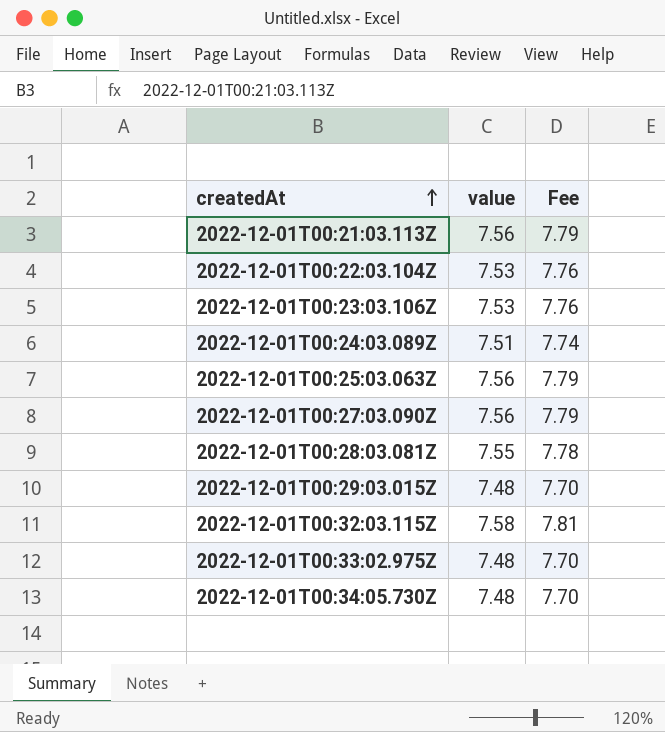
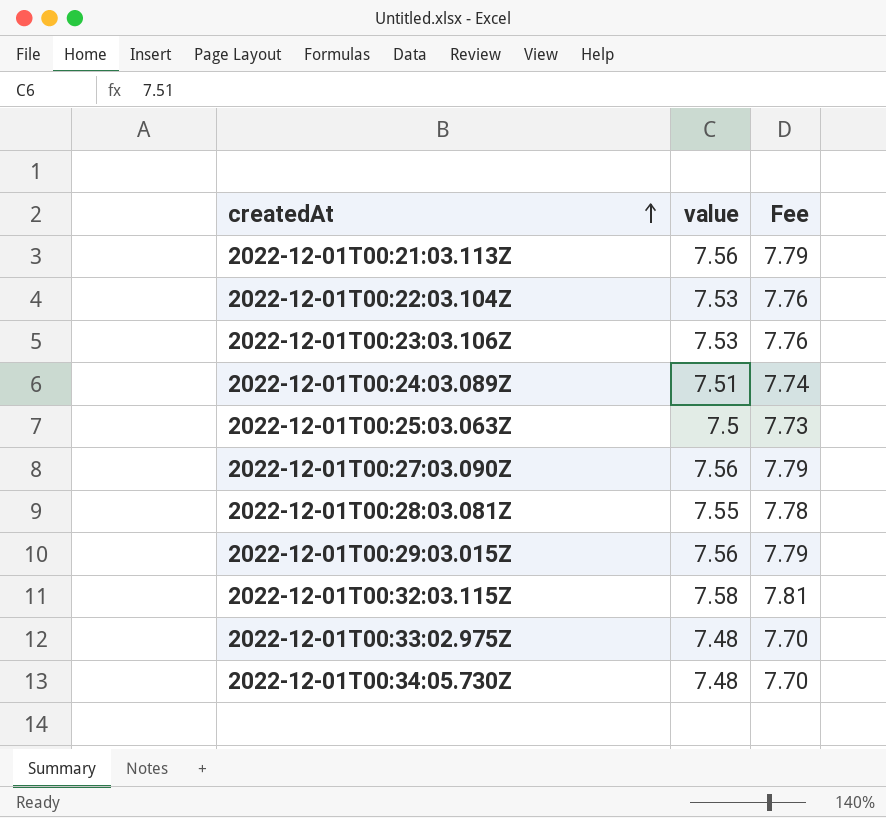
2022-12-01T00:25:03.063Z | value: 7.56 -> 7.5
2022-12-01T00:25:03.063Z | Fee: 7.79 -> 7.73
2022-12-01T00:29:03.015Z | value: 7.48 -> 7.56
2022-12-01T00:29:03.015Z | Fee: 7.70 -> 7.79

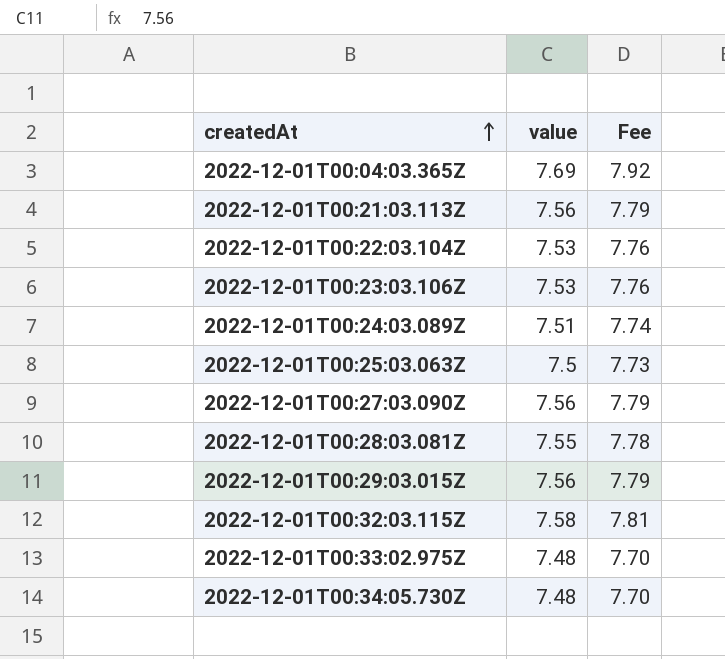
row 2022-12-01T00:04:03.365Z: none -> 7.69 | 7.92

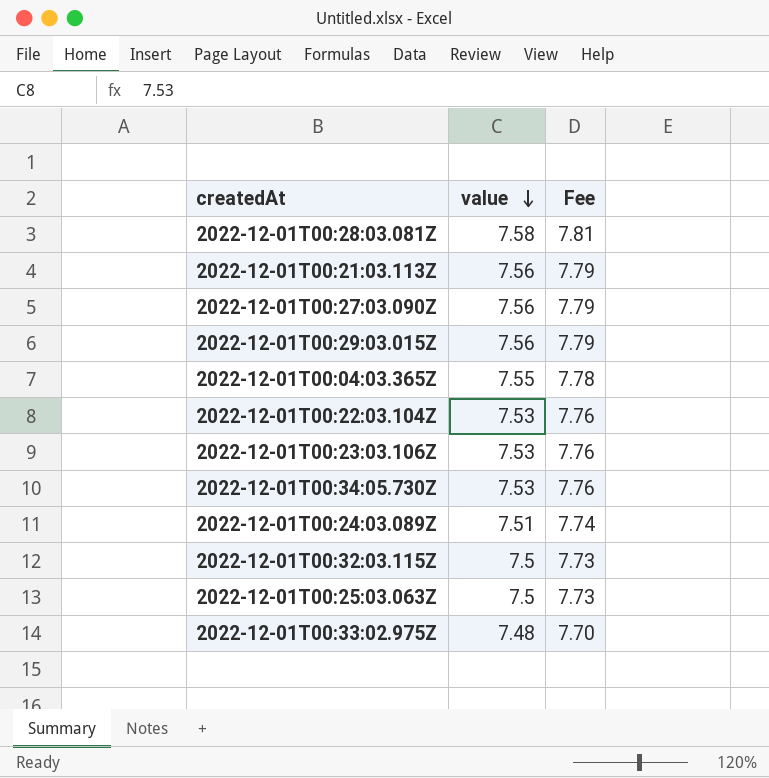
row order: createdAt ascending -> value descending
2022-12-01T00:28:03.081Z | value: 7.55 -> 7.58
2022-12-01T00:28:03.081Z | Fee: 7.78 -> 7.81
2022-12-01T00:04:03.365Z | value: 7.69 -> 7.55
2022-12-01T00:04:03.365Z | Fee: 7.92 -> 7.78
2022-12-01T00:34:05.730Z | value: 7.48 -> 7.53
2022-12-01T00:34:05.730Z | Fee: 7.70 -> 7.76
2022-12-01T00:32:03.115Z | value: 7.58 -> 7.5
2022-12-01T00:32:03.115Z | Fee: 7.81 -> 7.73

